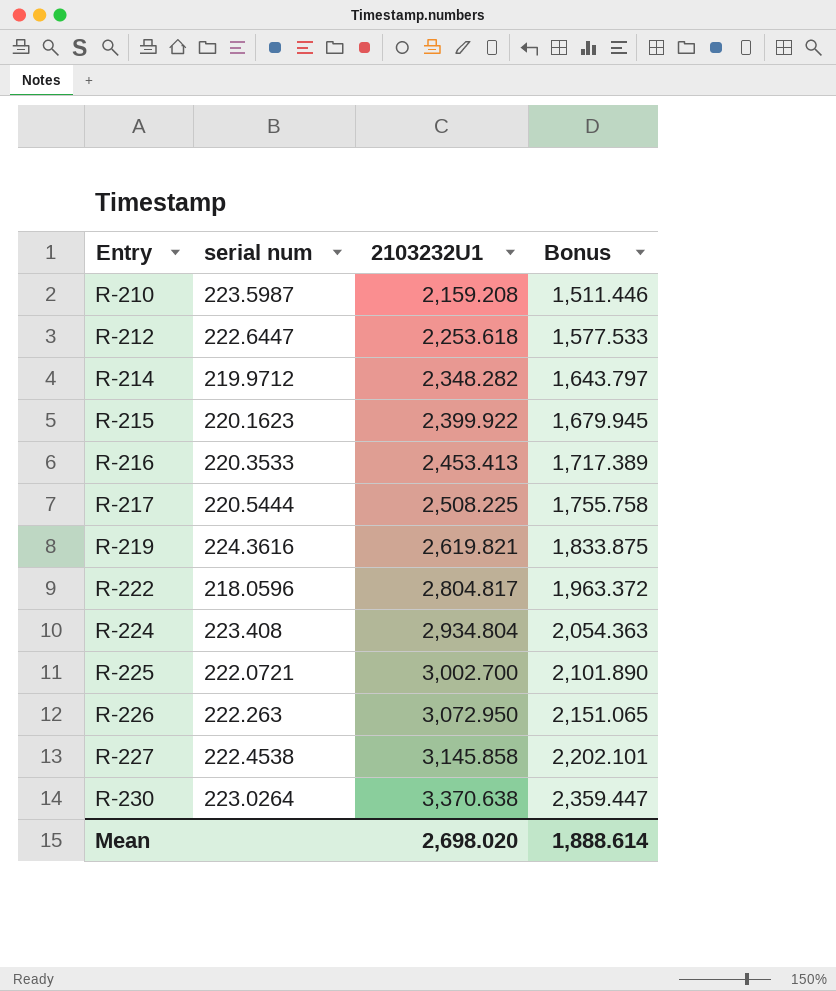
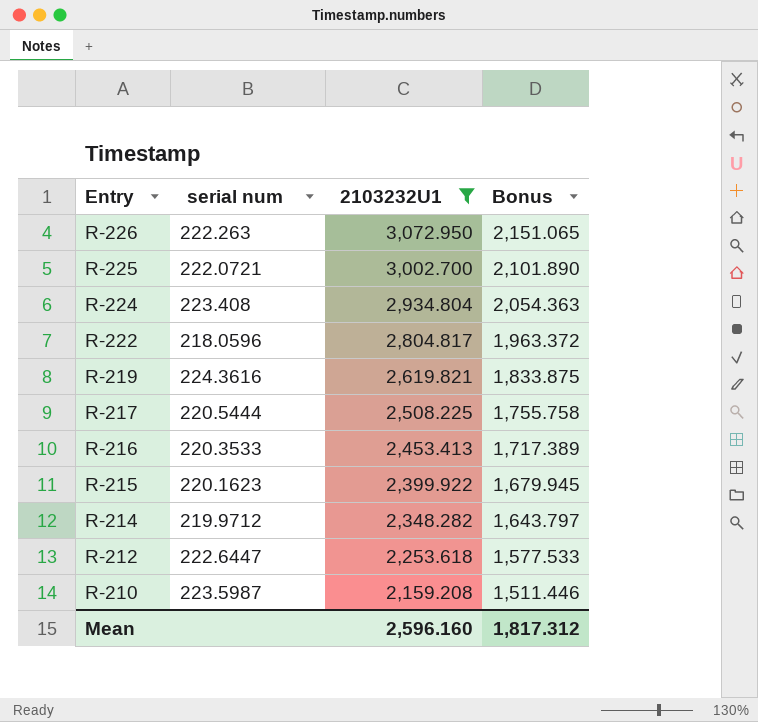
filter: none -> 2103232U1 <= 3,072.950
row order: Entry ascending -> Entry descending
Mean | 2103232U1: 2,698.020 -> 2,596.160
Mean | Bonus: 1,888.614 -> 1,817.312

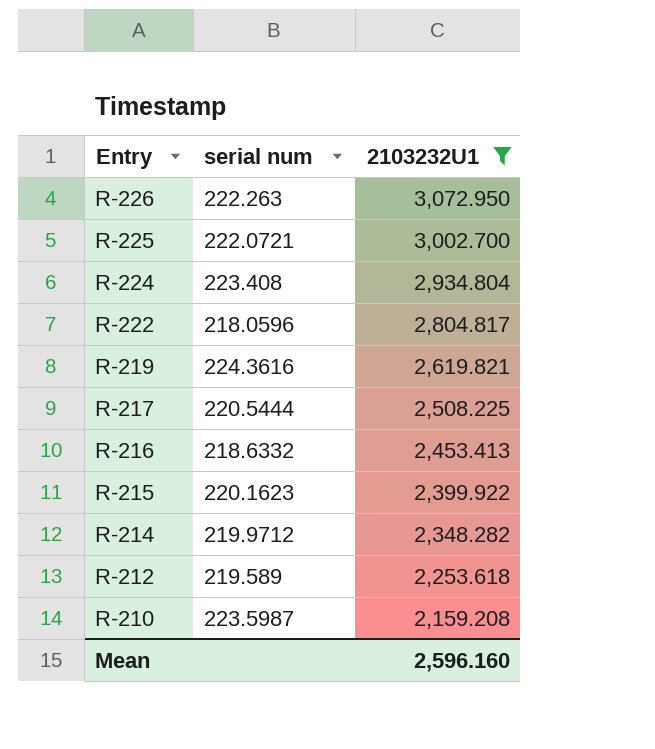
column Bonus | formula: [2103232U1] * 0.7 -> none
R-216 | serial num: 220.3533 -> 218.6332
R-212 | serial num: 222.6447 -> 219.589

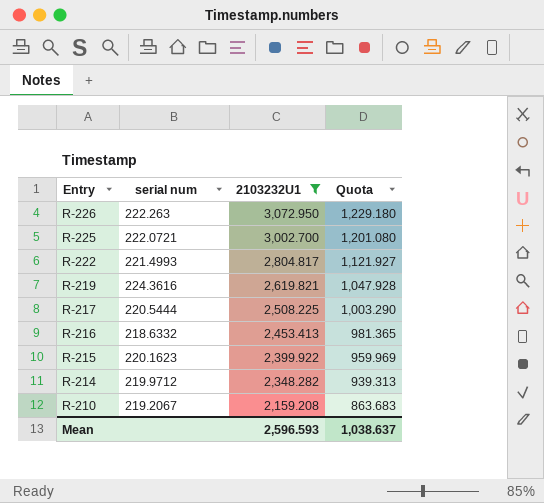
column Quota | formula: none -> [2103232U1] * 0.4
row R-224: 223.408 | 2,934.804 -> none
row R-212: 219.589 | 2,253.618 -> none
R-222 | serial num: 218.0596 -> 221.4993
R-210 | serial num: 223.5987 -> 219.2067
Mean | 2103232U1: 2,596.160 -> 2,596.593

